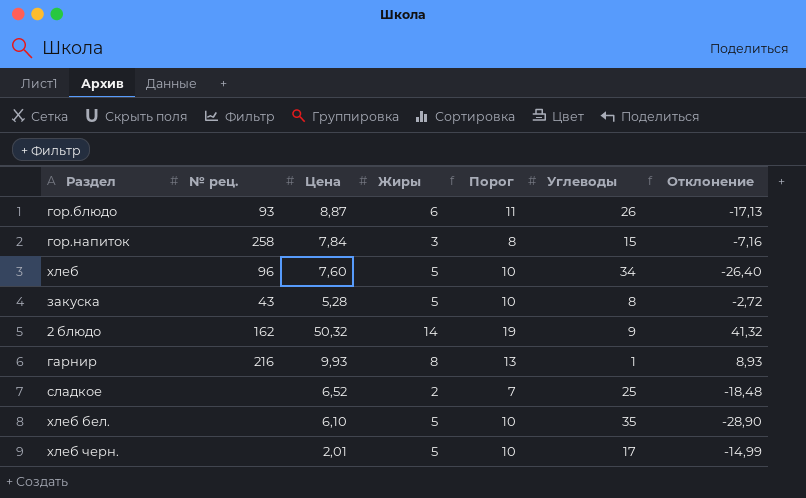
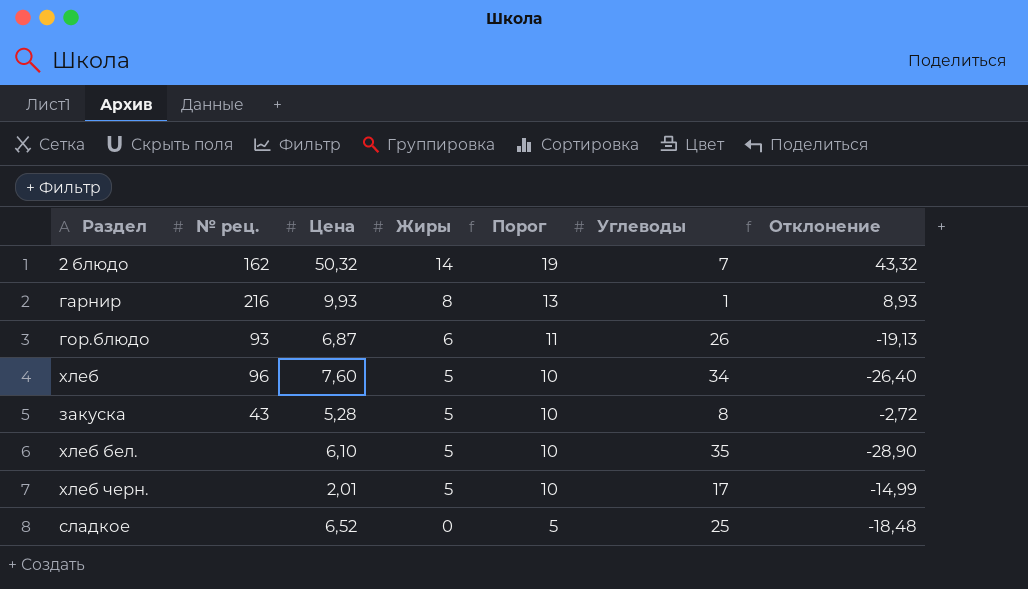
row order: none -> Жиры descending
row гор.напиток: 258 | 7,84 | 3 | 8 | 15 | -7,16 -> none
2 блюдо | Углеводы: 9 -> 7
2 блюдо | Отклонение: 41,32 -> 43,32
гор.блюдо | Цена: 8,87 -> 6,87
гор.блюдо | Отклонение: -17,13 -> -19,13
сладкое | Жиры: 2 -> 0
сладкое | Порог: 7 -> 5

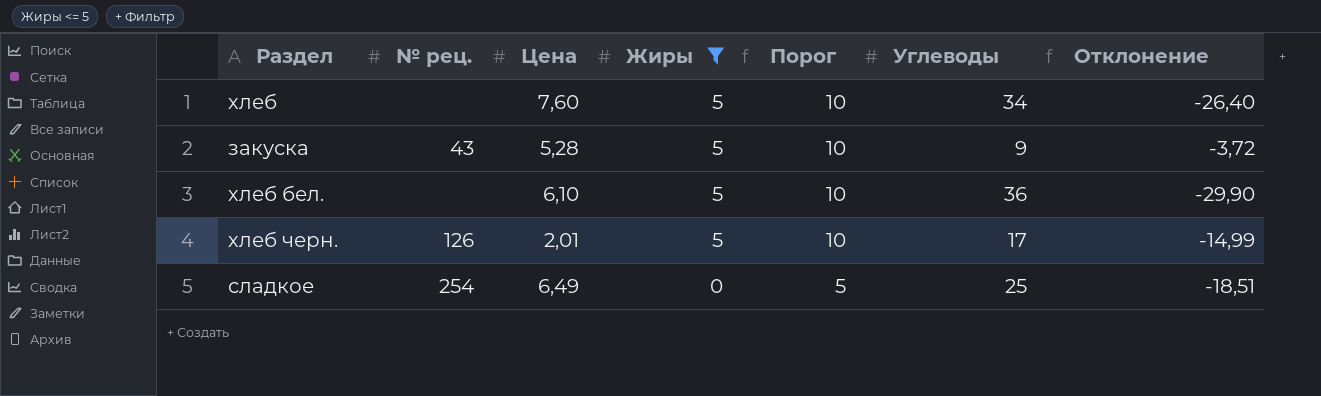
filter: none -> Жиры <= 5
хлеб | № рец.: 96 -> none
закуска | Углеводы: 8 -> 9
закуска | Отклонение: -2,72 -> -3,72
хлеб бел. | Углеводы: 35 -> 36
хлеб бел. | Отклонение: -28,90 -> -29,90
хлеб черн. | № рец.: none -> 126
сладкое | № рец.: none -> 254
сладкое | Цена: 6,52 -> 6,49
сладкое | Отклонение: -18,48 -> -18,51

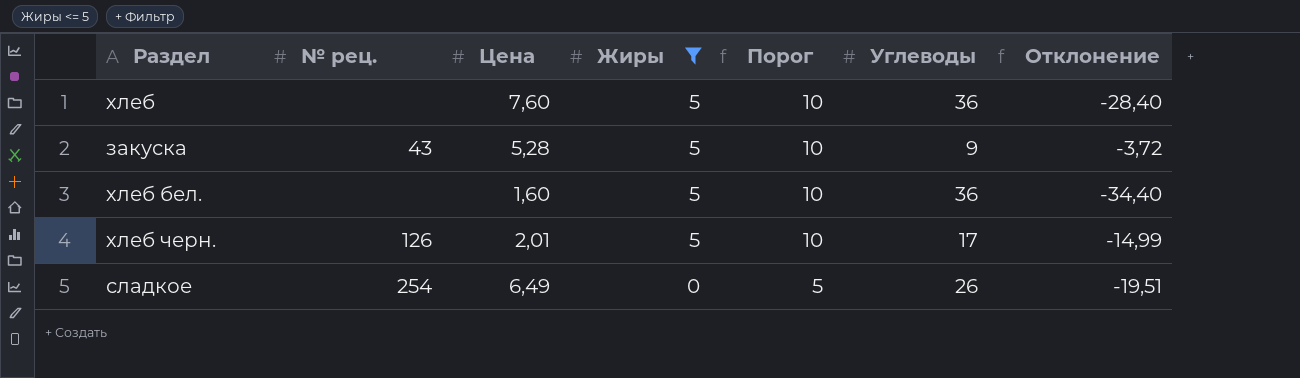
хлеб | Углеводы: 34 -> 36
хлеб | Отклонение: -26,40 -> -28,40
хлеб бел. | Цена: 6,10 -> 1,60
хлеб бел. | Отклонение: -29,90 -> -34,40
сладкое | Углеводы: 25 -> 26
сладкое | Отклонение: -18,51 -> -19,51

